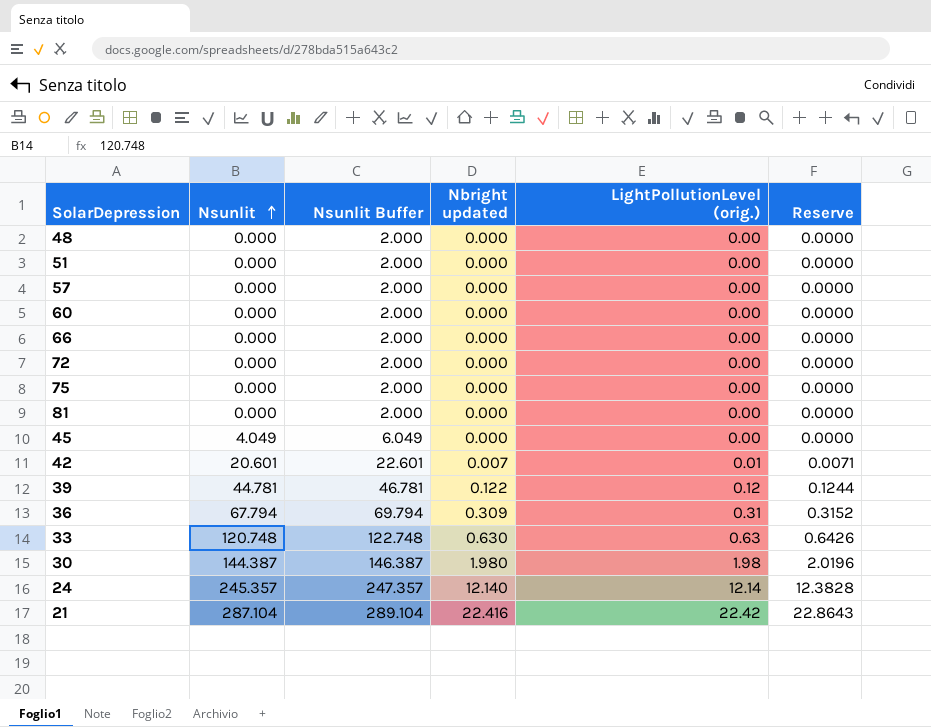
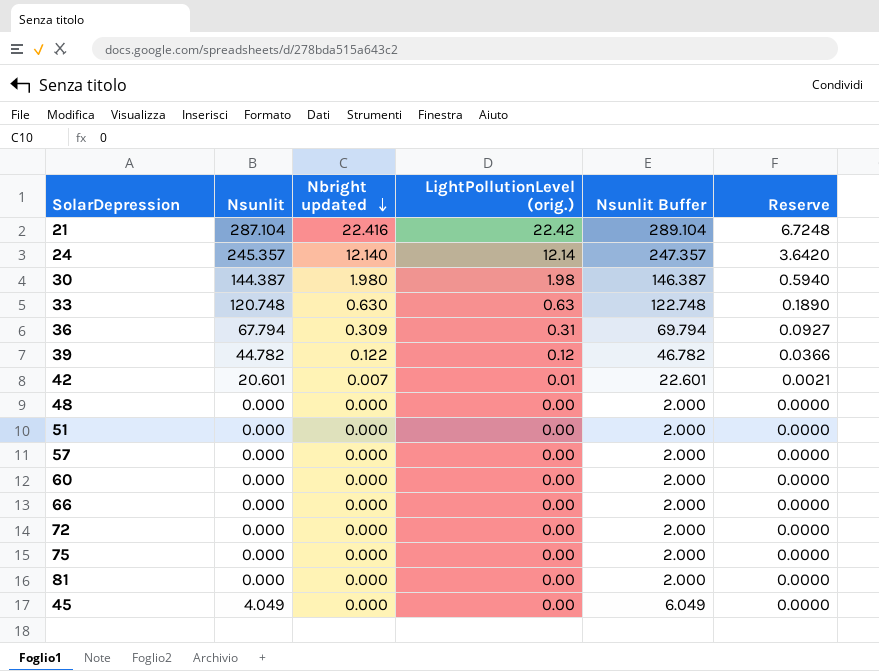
row order: Nsunlit ascending -> Nbright updated descending
column Nsunlit Buffer | position: 3 -> 5
column Reserve | formula: [Nbright updated] * 1.02 -> [Nbright updated] * 0.3
39 | Nsunlit: 44.781 -> 44.782
39 | Nsunlit Buffer: 46.781 -> 46.782

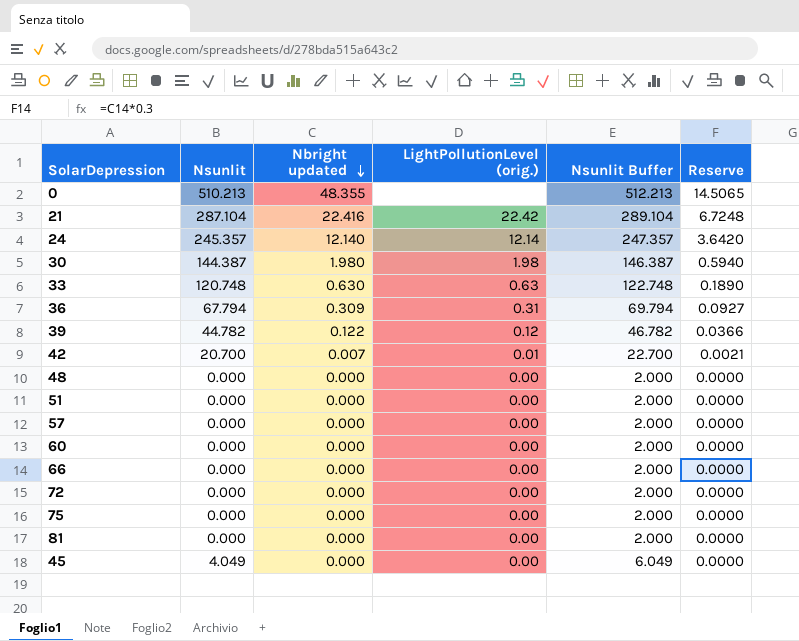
row 0: none -> 510.213 | 48.355 | none | 512.213 | 14.5065
42 | Nsunlit: 20.601 -> 20.700
42 | Nsunlit Buffer: 22.601 -> 22.700

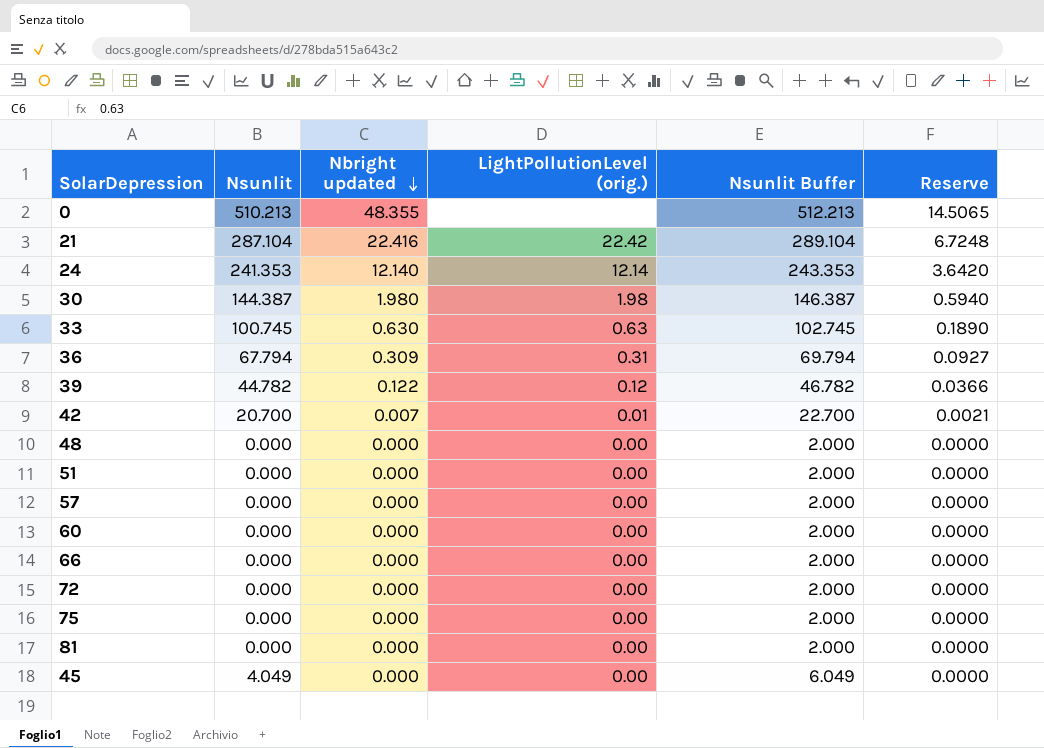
24 | Nsunlit: 245.357 -> 241.353
24 | Nsunlit Buffer: 247.357 -> 243.353
33 | Nsunlit: 120.748 -> 100.745
33 | Nsunlit Buffer: 122.748 -> 102.745

